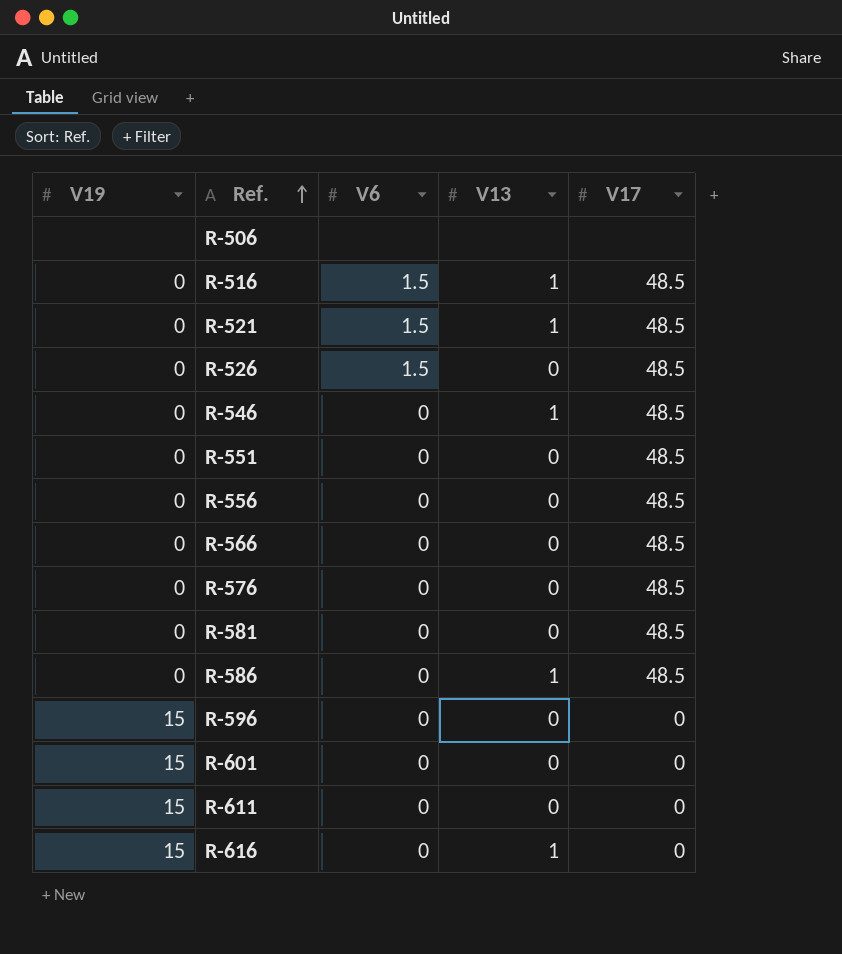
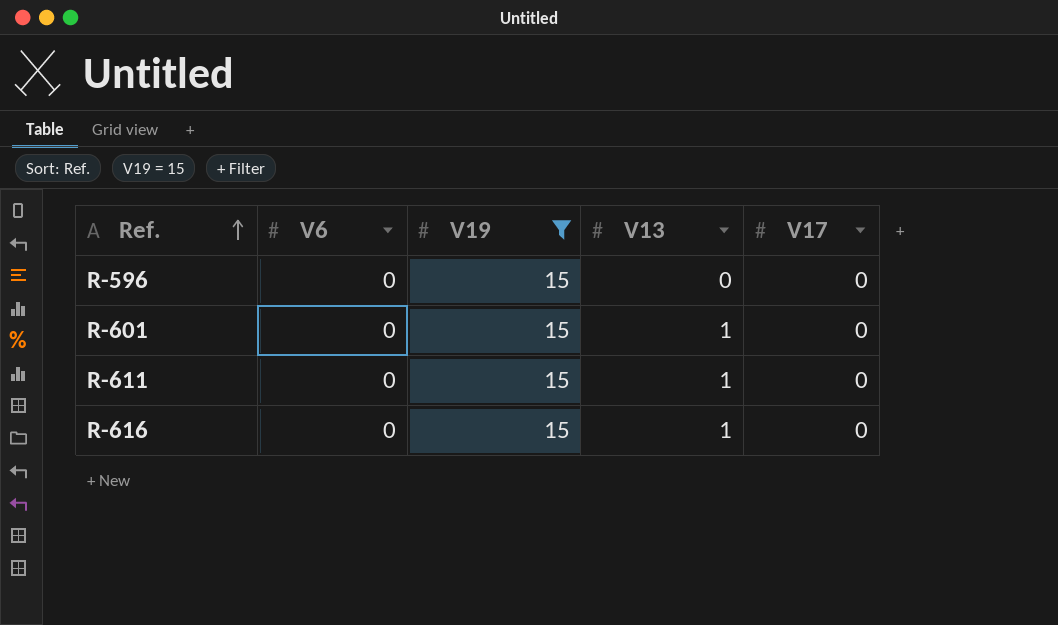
filter: none -> V19 = 15
column V19 | position: 1 -> 3
R-601 | V13: 0 -> 1
R-611 | V13: 0 -> 1

